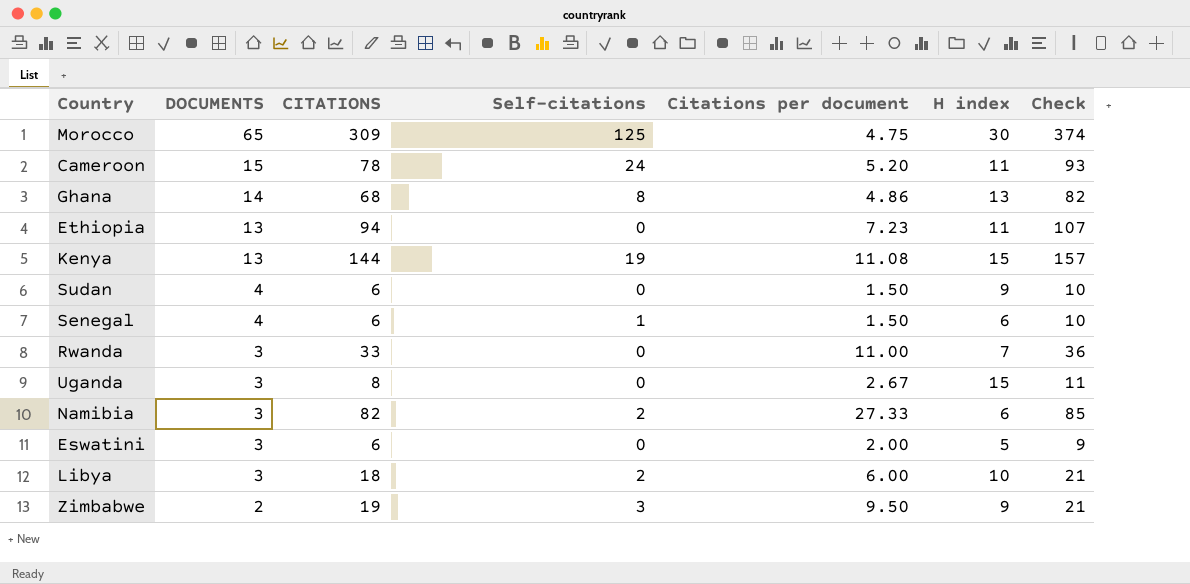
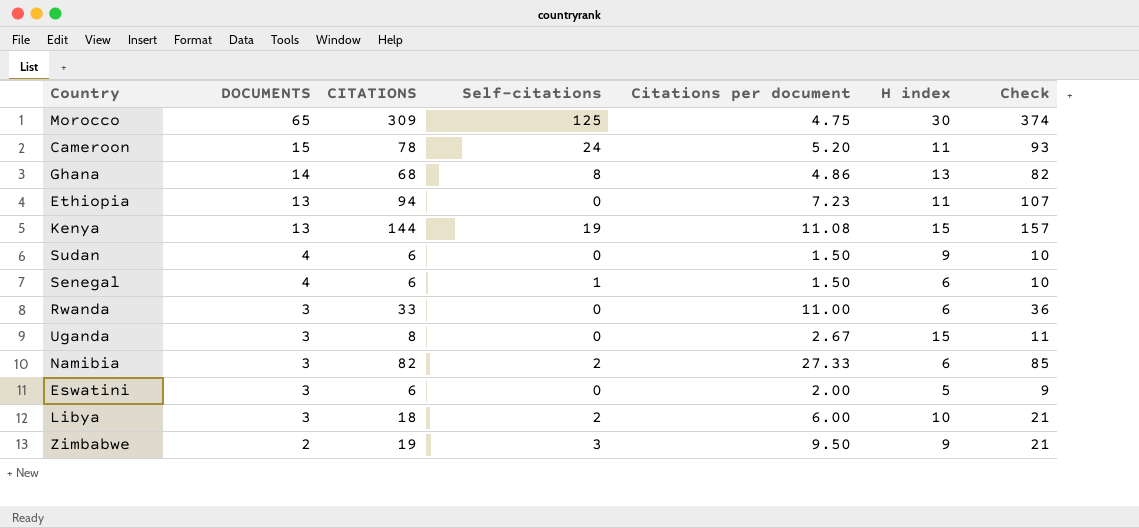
Rwanda | H index: 7 -> 6

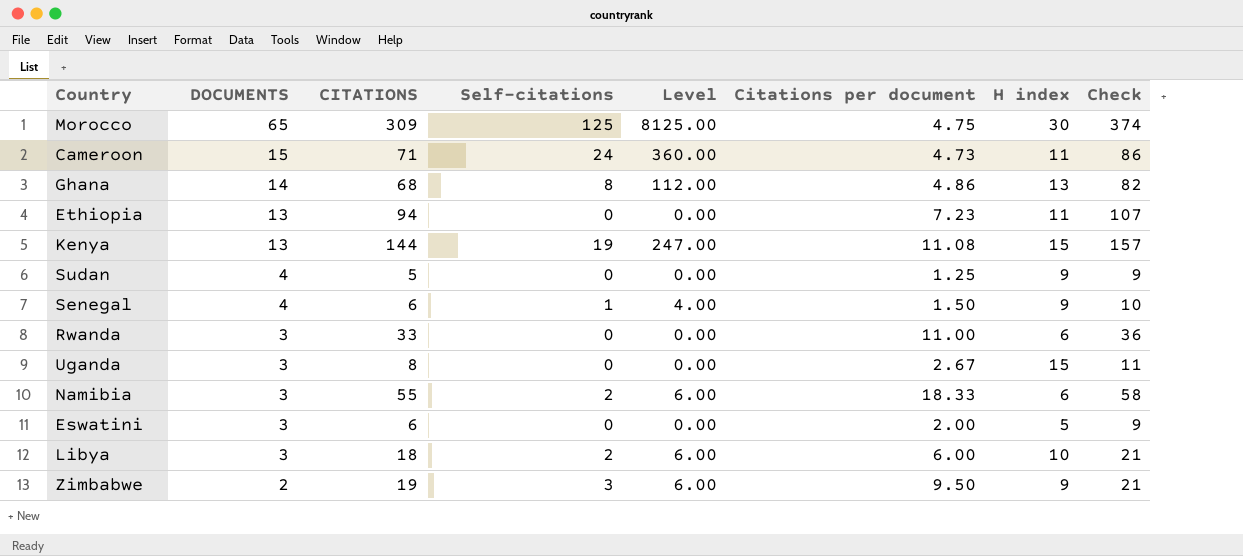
column Level | formula: none -> [DOCUMENTS] * [Self-citations]
Cameroon | CITATIONS: 78 -> 71
Cameroon | Citations per document: 5.20 -> 4.73
Cameroon | Check: 93 -> 86
Sudan | CITATIONS: 6 -> 5
Sudan | Citations per document: 1.50 -> 1.25
Sudan | Check: 10 -> 9
Senegal | H index: 6 -> 9
Namibia | CITATIONS: 82 -> 55
Namibia | Citations per document: 27.33 -> 18.33
Namibia | Check: 85 -> 58

